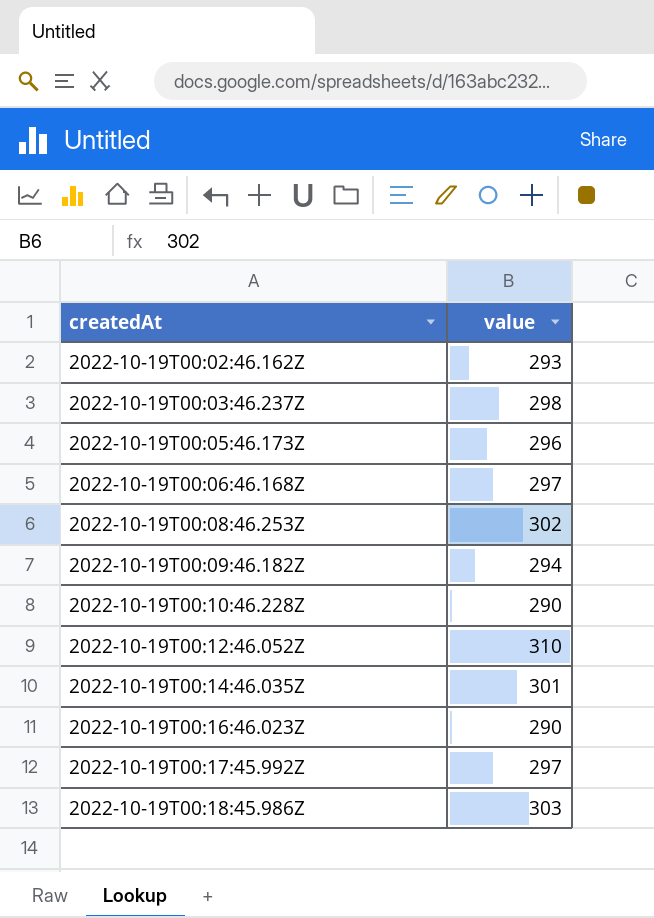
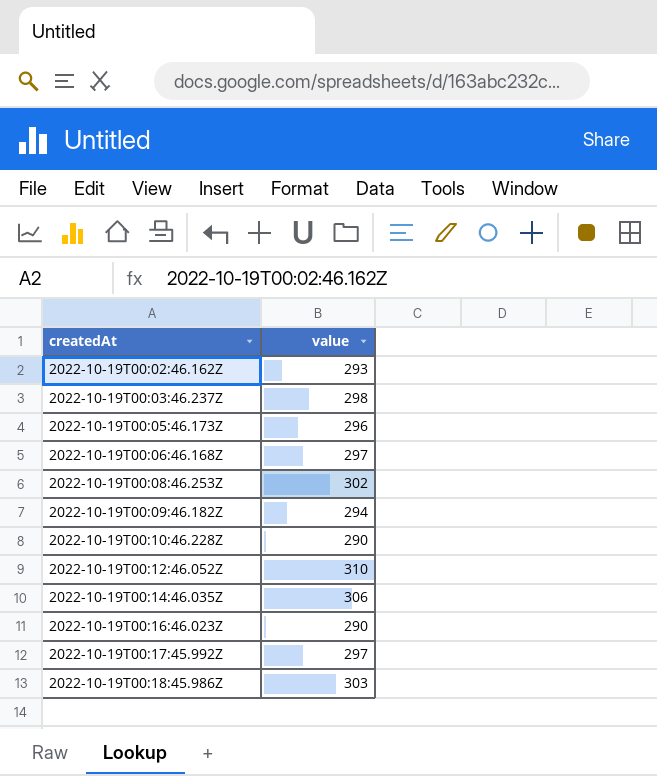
2022-10-19T00:14:46.035Z | value: 301 -> 306

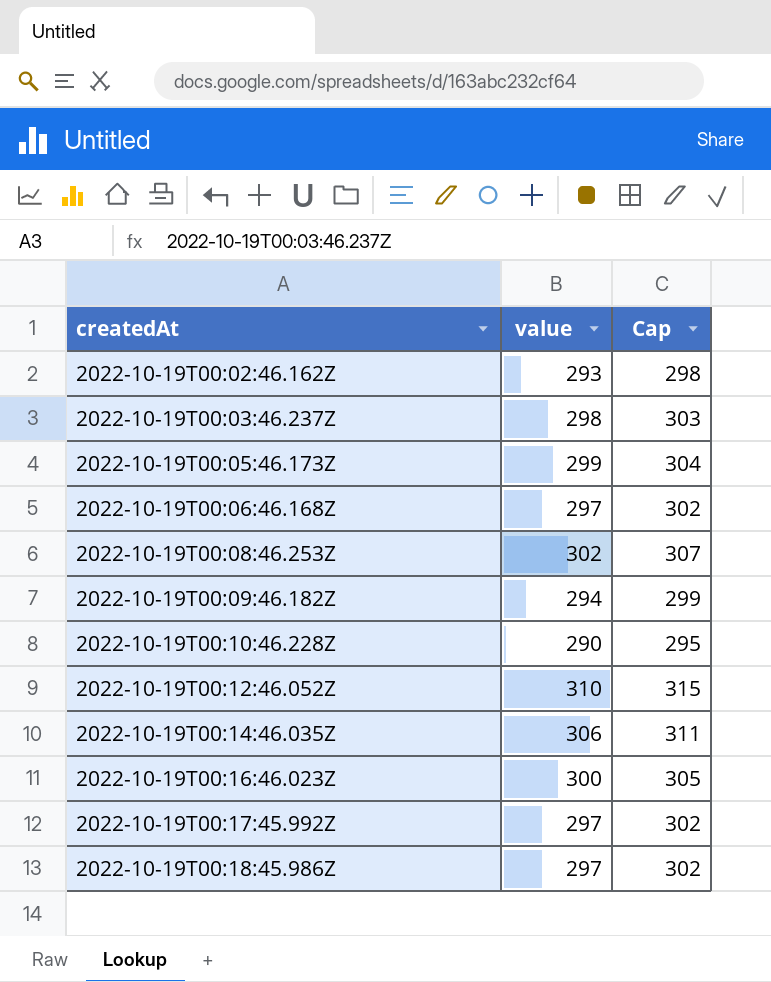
column Cap | formula: none -> [value] + 5
2022-10-19T00:05:46.173Z | value: 296 -> 299
2022-10-19T00:16:46.023Z | value: 290 -> 300
2022-10-19T00:18:45.986Z | value: 303 -> 297

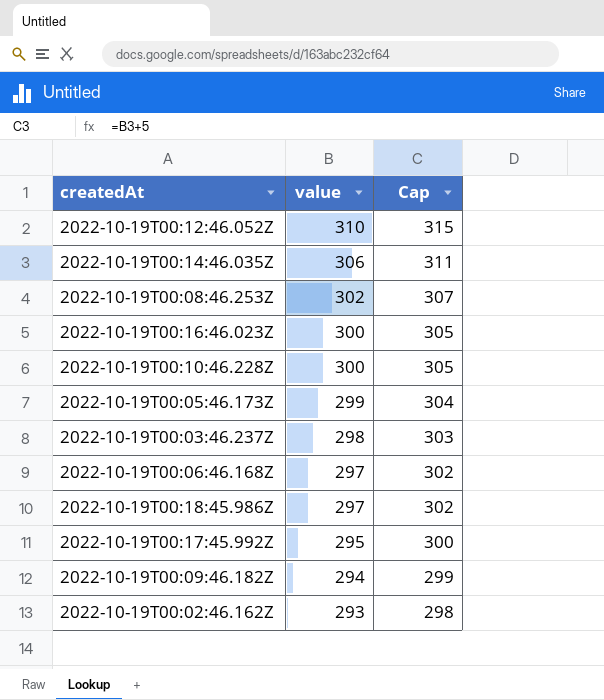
row order: createdAt ascending -> value descending
2022-10-19T00:10:46.228Z | value: 290 -> 300
2022-10-19T00:10:46.228Z | Cap: 295 -> 305
2022-10-19T00:17:45.992Z | value: 297 -> 295
2022-10-19T00:17:45.992Z | Cap: 302 -> 300

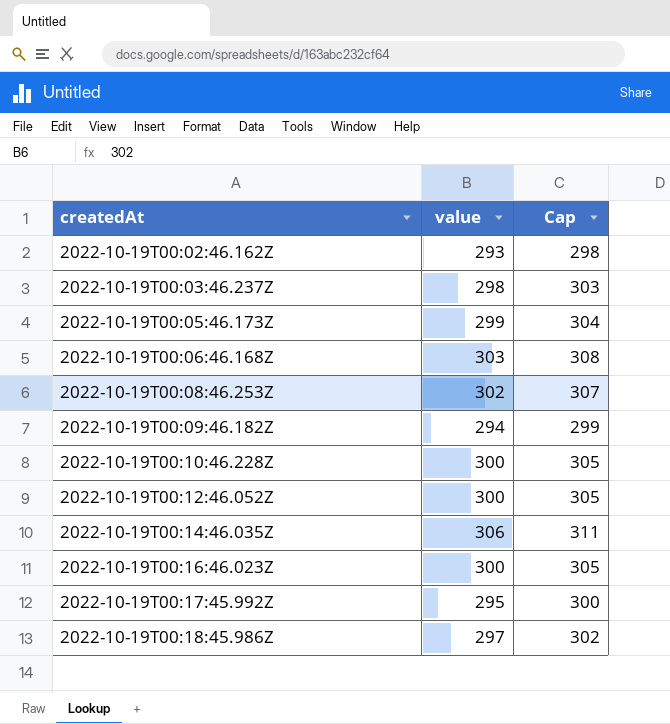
row order: value descending -> createdAt ascending
2022-10-19T00:06:46.168Z | value: 297 -> 303
2022-10-19T00:06:46.168Z | Cap: 302 -> 308
2022-10-19T00:12:46.052Z | value: 310 -> 300
2022-10-19T00:12:46.052Z | Cap: 315 -> 305

